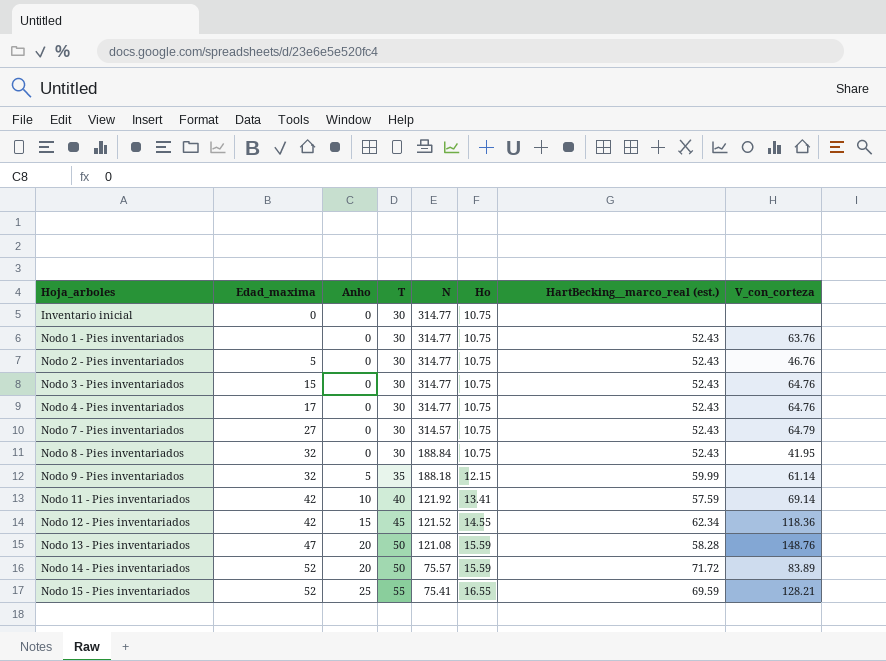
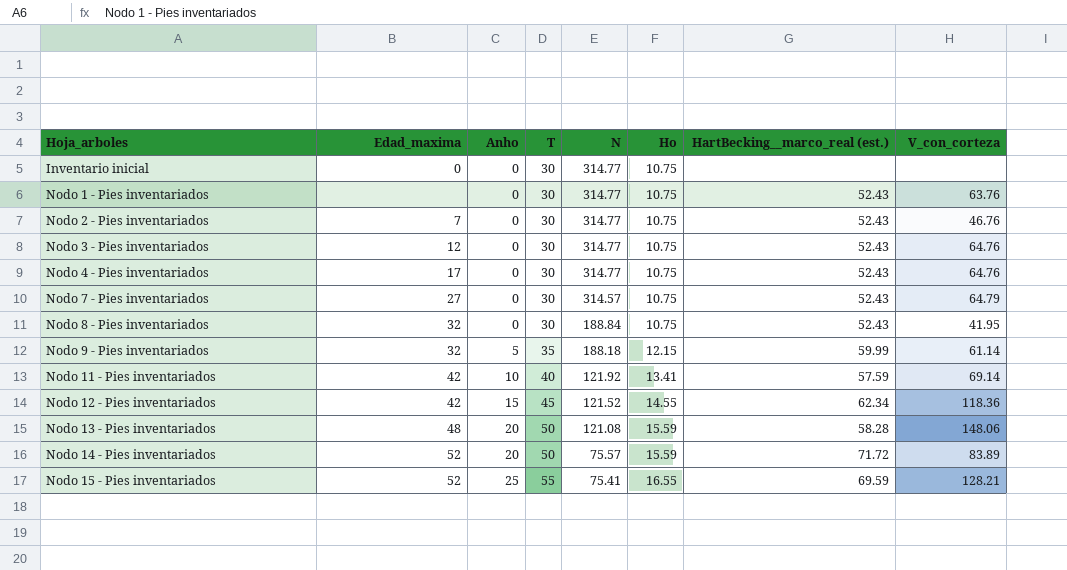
Nodo 2 - Pies inventariados | Edad_maxima: 5 -> 7
Nodo 3 - Pies inventariados | Edad_maxima: 15 -> 12
Nodo 13 - Pies inventariados | Edad_maxima: 47 -> 48
Nodo 13 - Pies inventariados | V_con_corteza: 148.76 -> 148.06

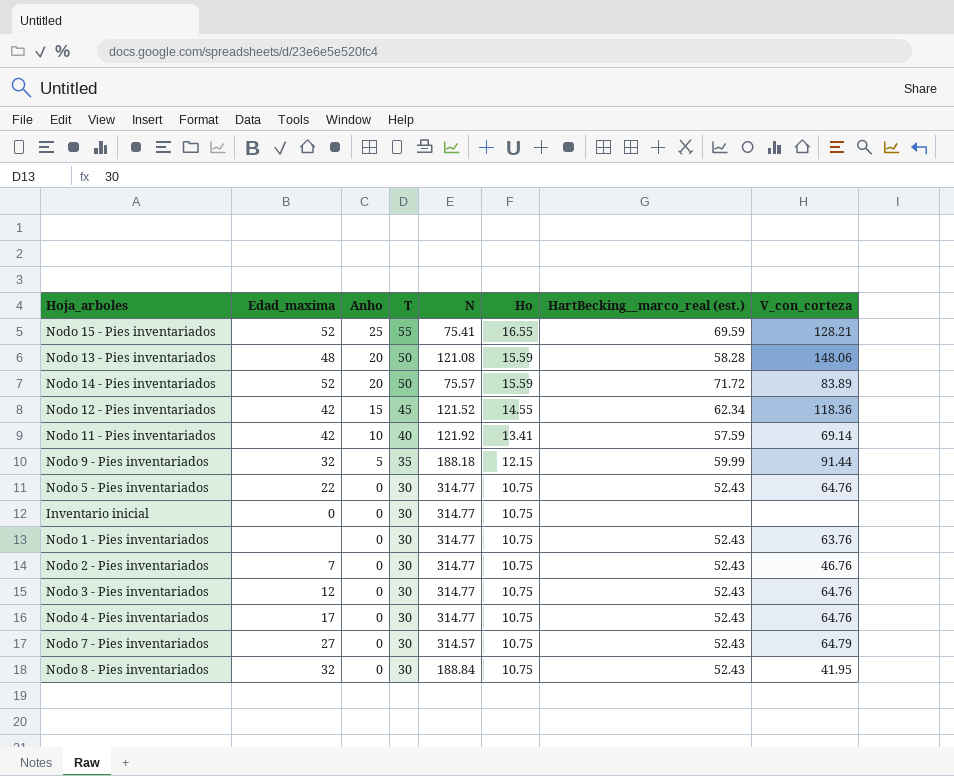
row order: Hoja_arboles ascending -> Anho descending
Nodo 9 - Pies inventariados | V_con_corteza: 61.14 -> 91.44
row Nodo 5 - Pies inventariados: none -> 22 | 0 | 30 | 314.77 | 10.75 | 52.43 | 64.76

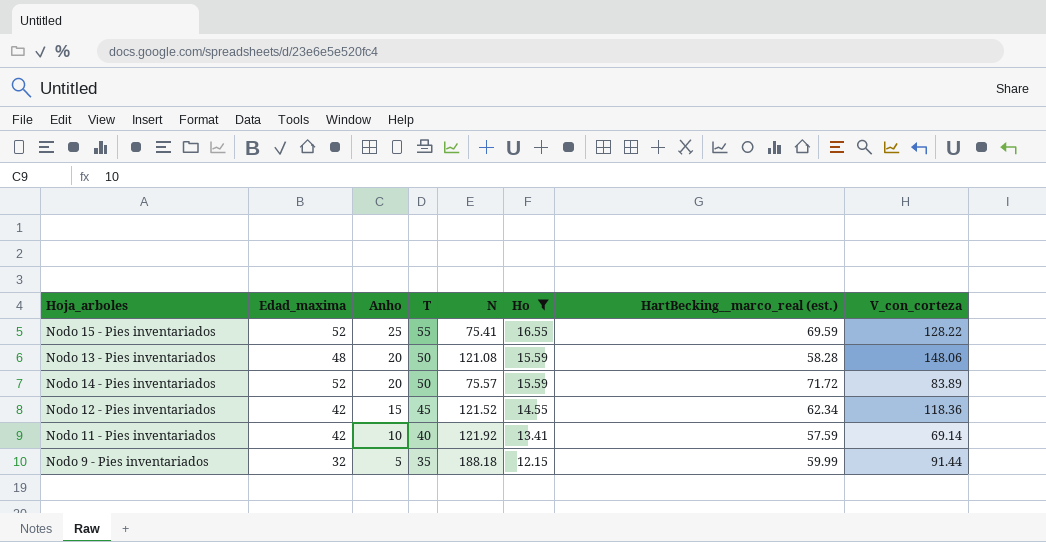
filter: none -> Ho != 10.75
Nodo 15 - Pies inventariados | V_con_corteza: 128.21 -> 128.22

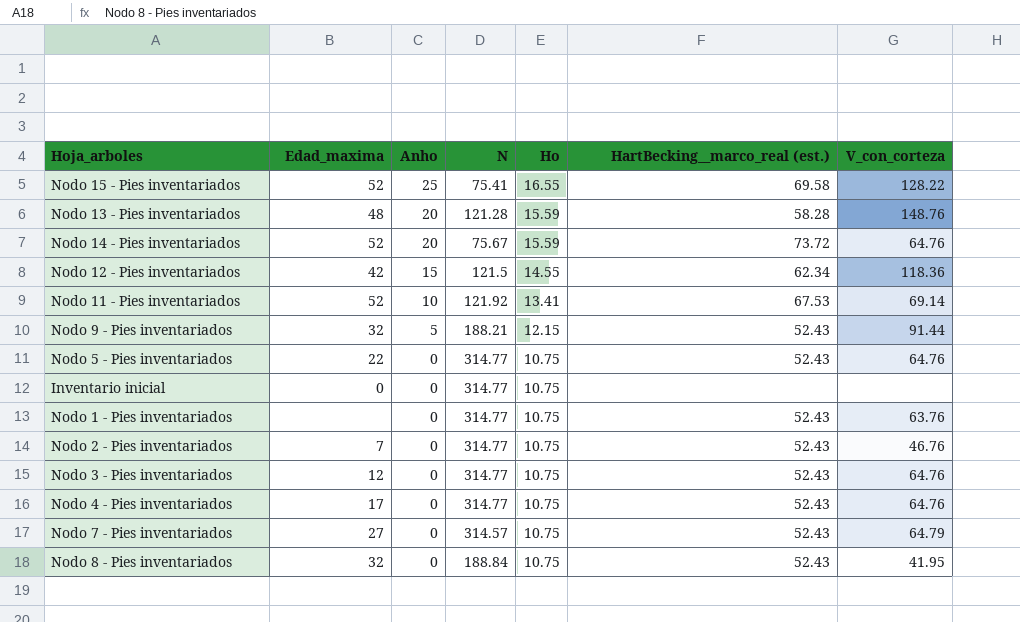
filter: Ho != 10.75 -> none
column T | position: 4 -> none
Nodo 15 - Pies inventariados | HartBecking__marco_real (est.): 69.59 -> 69.58
Nodo 13 - Pies inventariados | N: 121.08 -> 121.28
Nodo 13 - Pies inventariados | V_con_corteza: 148.06 -> 148.76
Nodo 14 - Pies inventariados | N: 75.57 -> 75.67
Nodo 14 - Pies inventariados | HartBecking__marco_real (est.): 71.72 -> 73.72
Nodo 14 - Pies inventariados | V_con_corteza: 83.89 -> 64.76
Nodo 12 - Pies inventariados | N: 121.52 -> 121.5
Nodo 11 - Pies inventariados | Edad_maxima: 42 -> 52
Nodo 11 - Pies inventariados | HartBecking__marco_real (est.): 57.59 -> 67.53
Nodo 9 - Pies inventariados | N: 188.18 -> 188.21
Nodo 9 - Pies inventariados | HartBecking__marco_real (est.): 59.99 -> 52.43

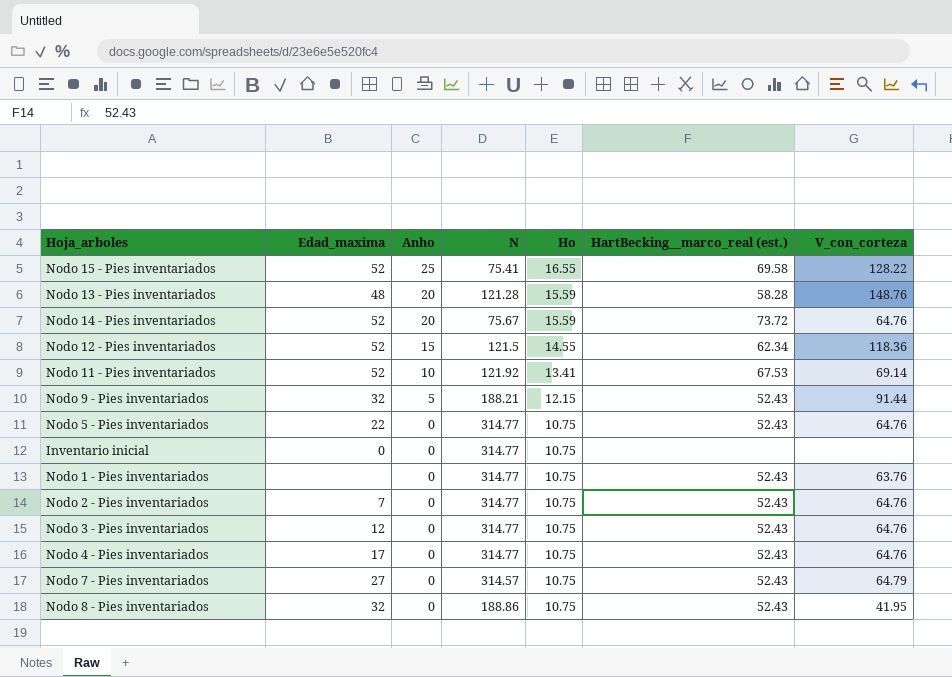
Nodo 12 - Pies inventariados | Edad_maxima: 42 -> 52
Nodo 2 - Pies inventariados | V_con_corteza: 46.76 -> 64.76
Nodo 8 - Pies inventariados | N: 188.84 -> 188.86

